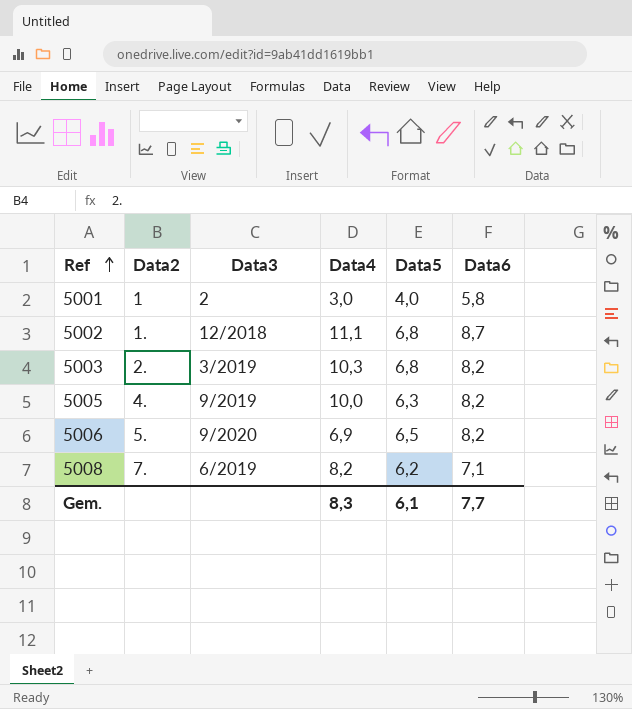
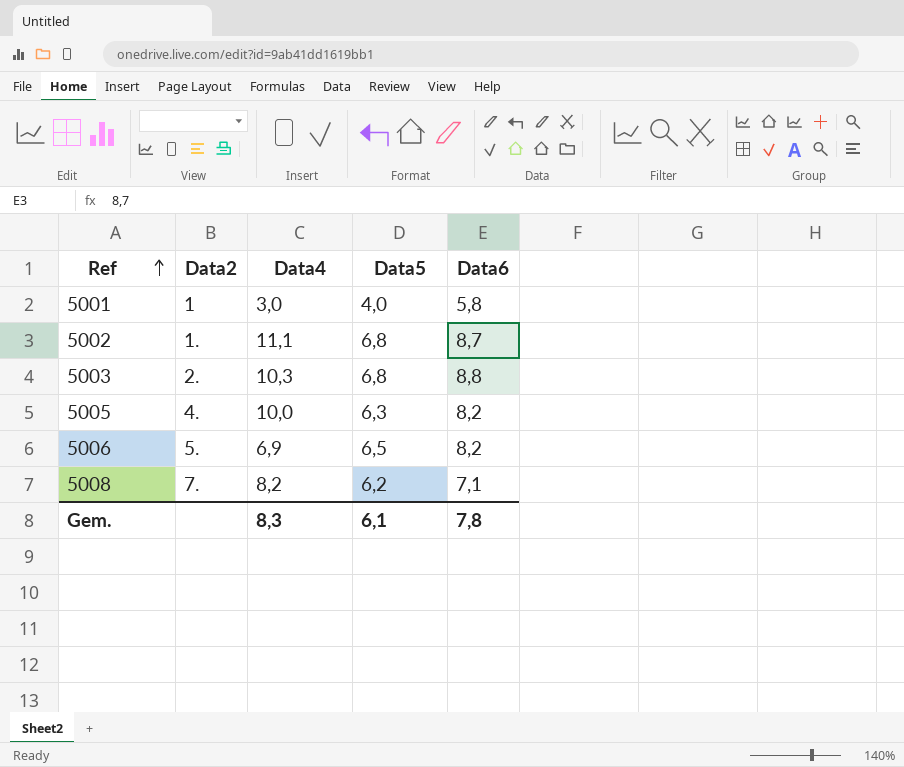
column Data3 | position: 3 -> none
5003 | Data6: 8,2 -> 8,8
Gem. | Data6: 7,7 -> 7,8

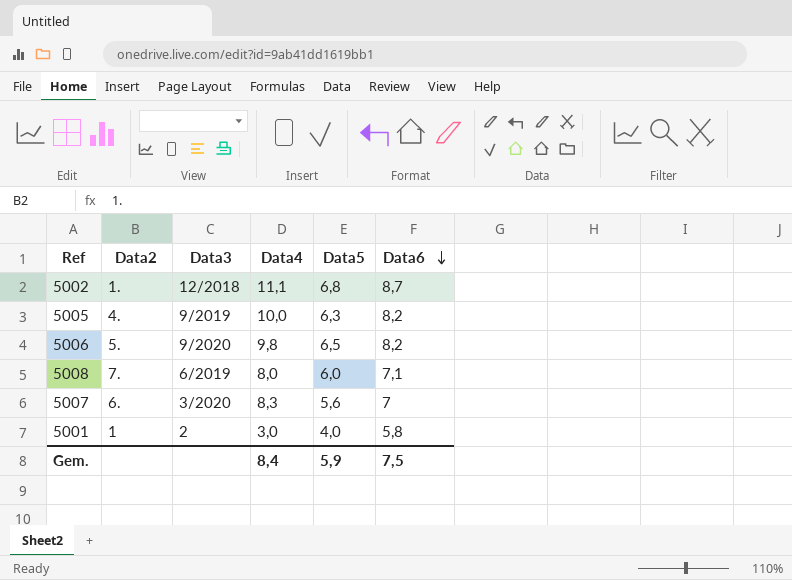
row order: Ref ascending -> Data6 descending
column Data3 | position: none -> 3
row 5003: 2. | 10,3 | 6,8 | 8,8 -> none
5006 | Data4: 6,9 -> 9,8
5008 | Data4: 8,2 -> 8,0
5008 | Data5: 6,2 -> 6,0
row 5007: none -> 6. | 3/2020 | 8,3 | 5,6 | 7
Gem. | Data4: 8,3 -> 8,4
Gem. | Data5: 6,1 -> 5,9
Gem. | Data6: 7,8 -> 7,5

